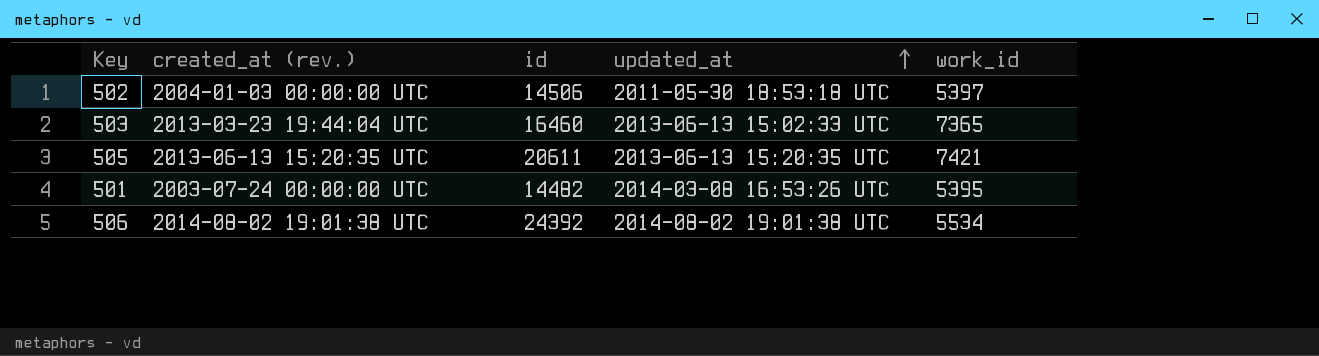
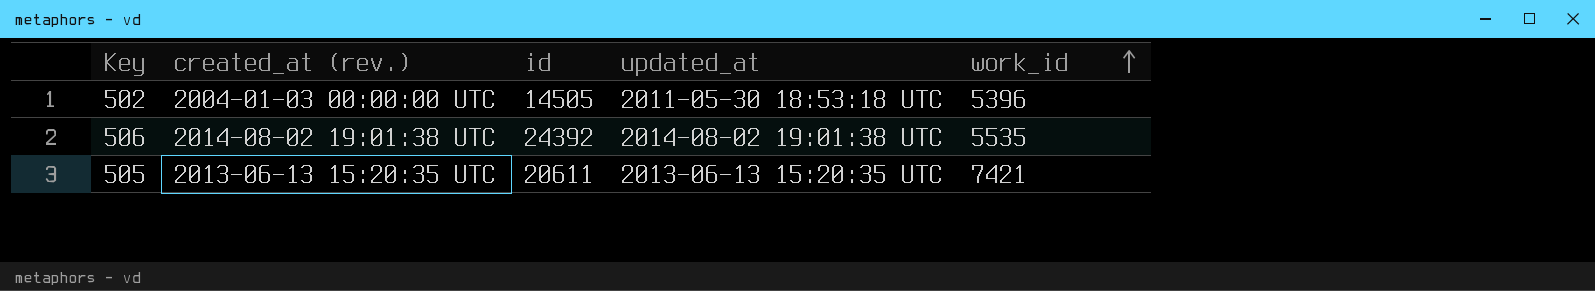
row order: updated_at ascending -> work_id ascending
row 503: 2013-03-23 19:44:04 UTC | 16460 | 2013-06-13 15:02:33 UTC | 7365 -> none
row 501: 2003-07-24 00:00:00 UTC | 14482 | 2014-03-08 16:53:26 UTC | 5395 -> none
502 | id: 14506 -> 14505
502 | work_id: 5397 -> 5396
506 | work_id: 5534 -> 5535

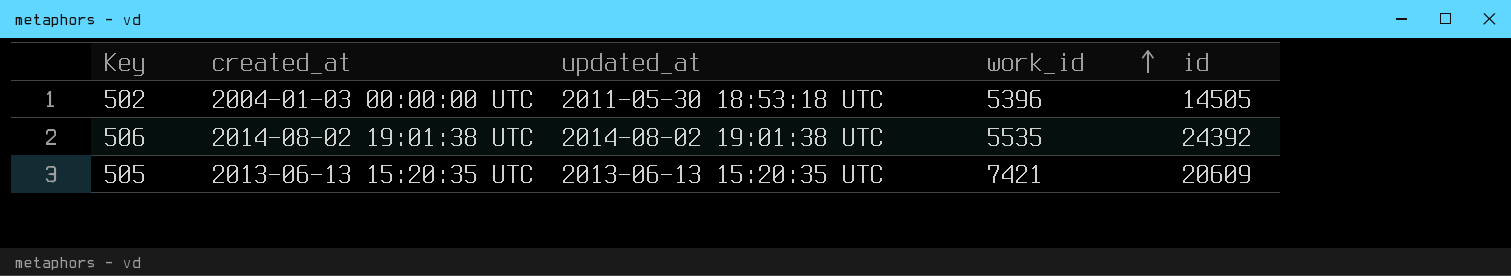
column name: created_at (rev.) -> created_at
column id | position: 3 -> 5
505 | id: 20611 -> 20609

